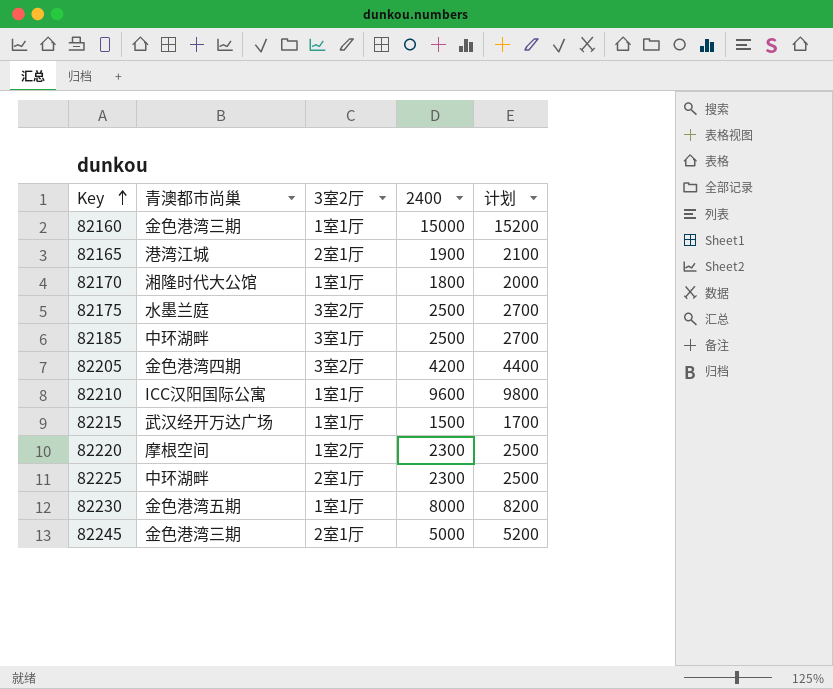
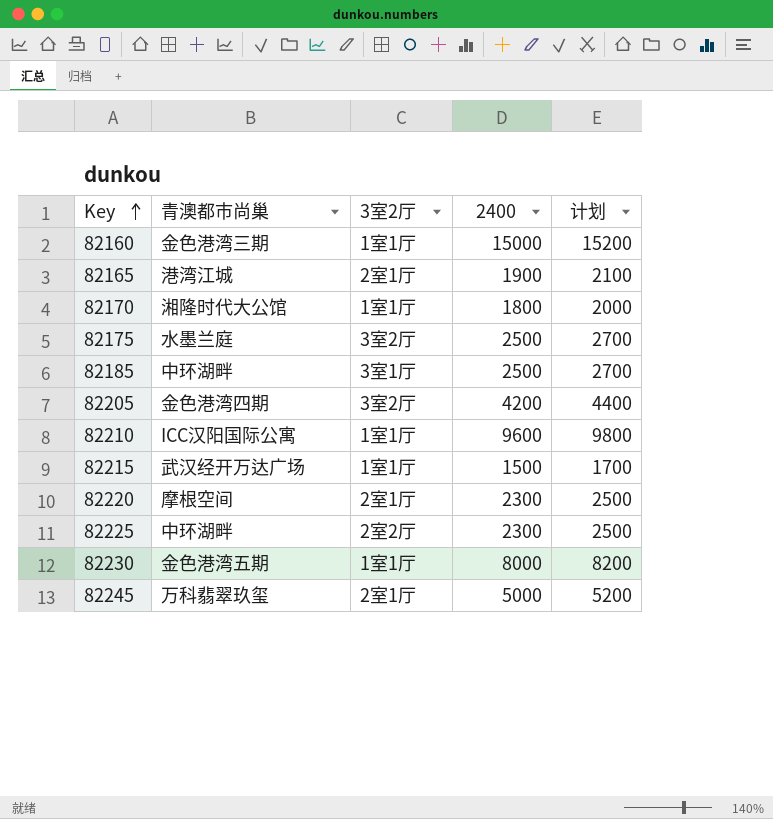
82220 | 3室2厅: 1室2厅 -> 2室1厅
82225 | 3室2厅: 2室1厅 -> 2室2厅
82245 | 青澳都市尚巢: 金色港湾三期 -> 万科翡翠玖玺

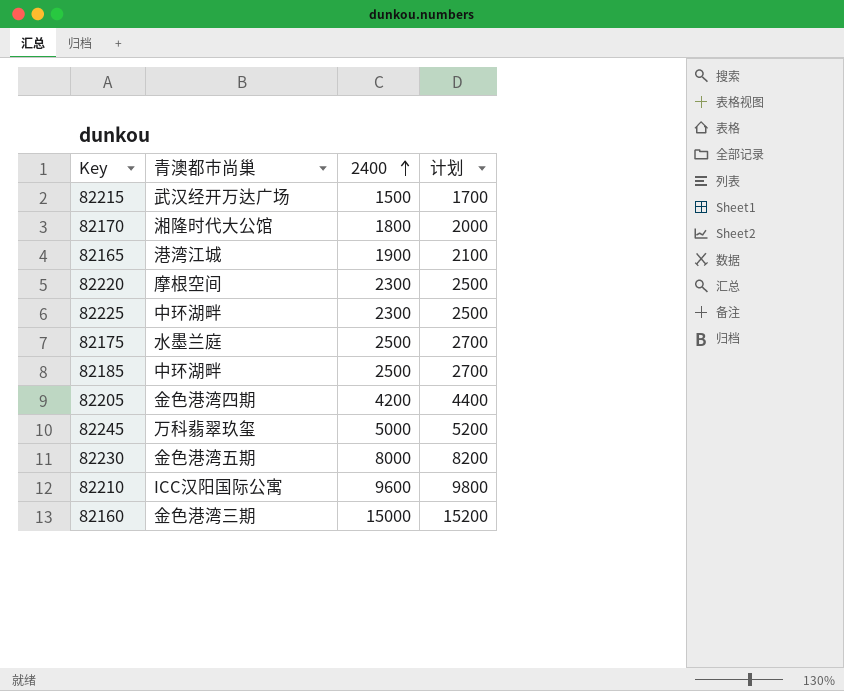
row order: Key ascending -> 2400 ascending
column 3室2厅 | position: 3 -> none

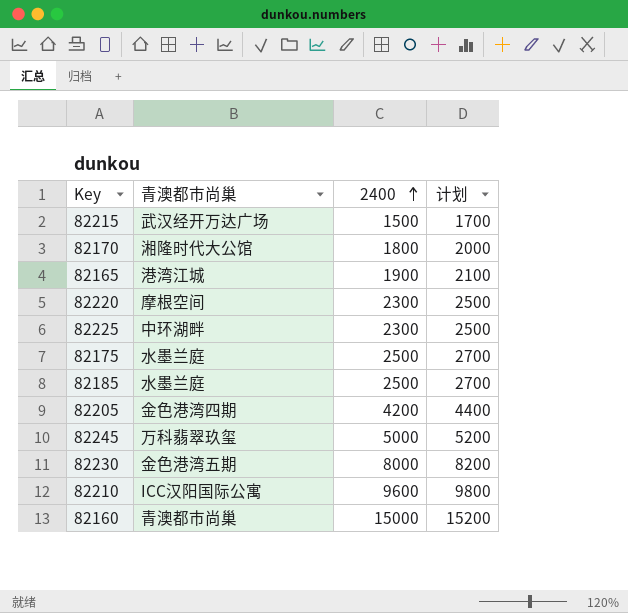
82185 | 青澳都市尚巢: 中环湖畔 -> 水墨兰庭
82160 | 青澳都市尚巢: 金色港湾三期 -> 青澳都市尚巢

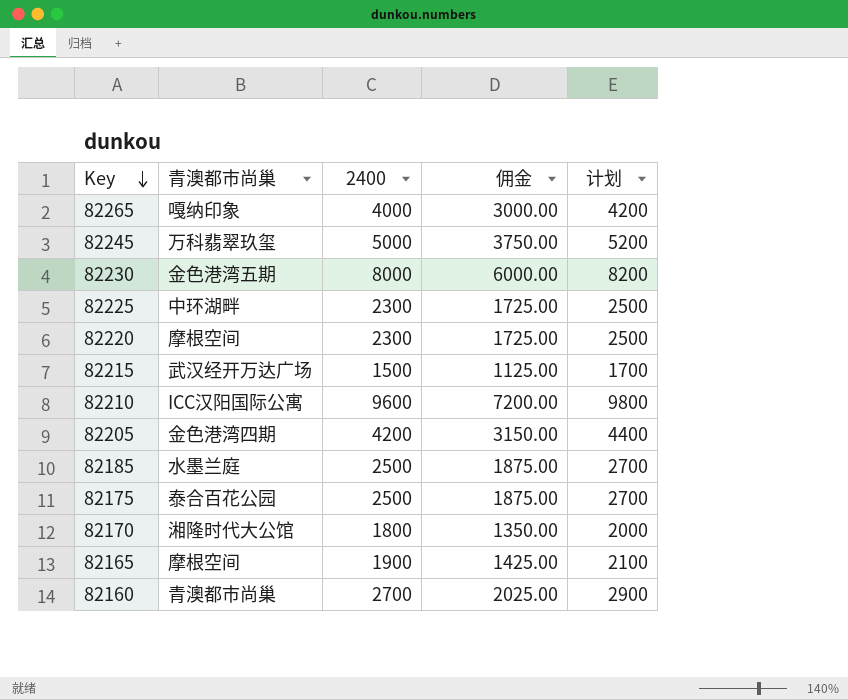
row order: 2400 ascending -> Key descending
column 佣金 | formula: none -> [2400] * 0.75
row 82265: none -> 嘎纳印象 | 4000 | 3000.00 | 4200
82175 | 青澳都市尚巢: 水墨兰庭 -> 泰合百花公园
82165 | 青澳都市尚巢: 港湾江城 -> 摩根空间
82160 | 2400: 15000 -> 2700
82160 | 计划: 15200 -> 2900

